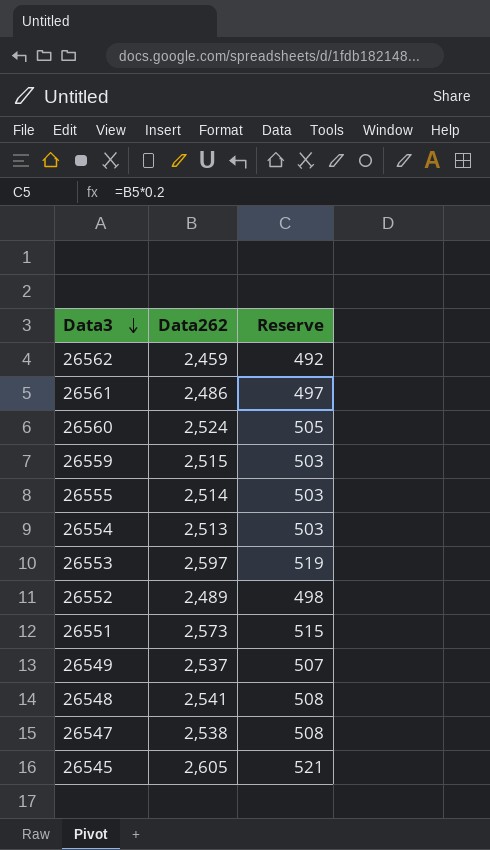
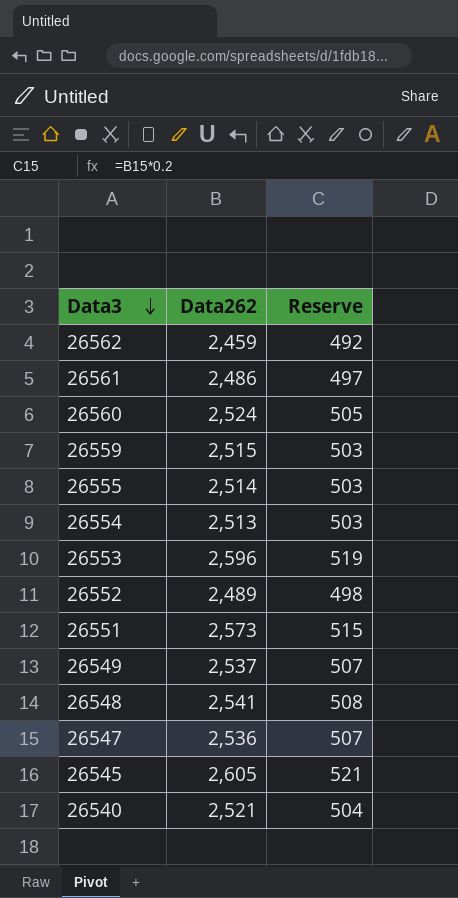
26553 | Data262: 2,597 -> 2,596
26547 | Data262: 2,538 -> 2,536
26547 | Reserve: 508 -> 507
row 26540: none -> 2,521 | 504

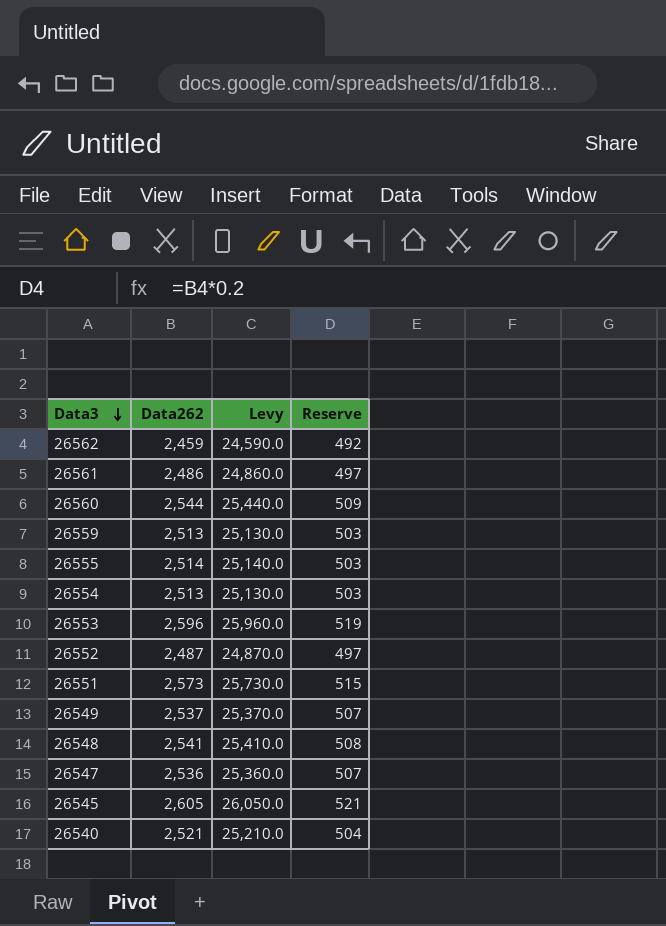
column Levy | formula: none -> [Data262] * 10
26560 | Data262: 2,524 -> 2,544
26560 | Reserve: 505 -> 509
26559 | Data262: 2,515 -> 2,513
26552 | Data262: 2,489 -> 2,487
26552 | Reserve: 498 -> 497

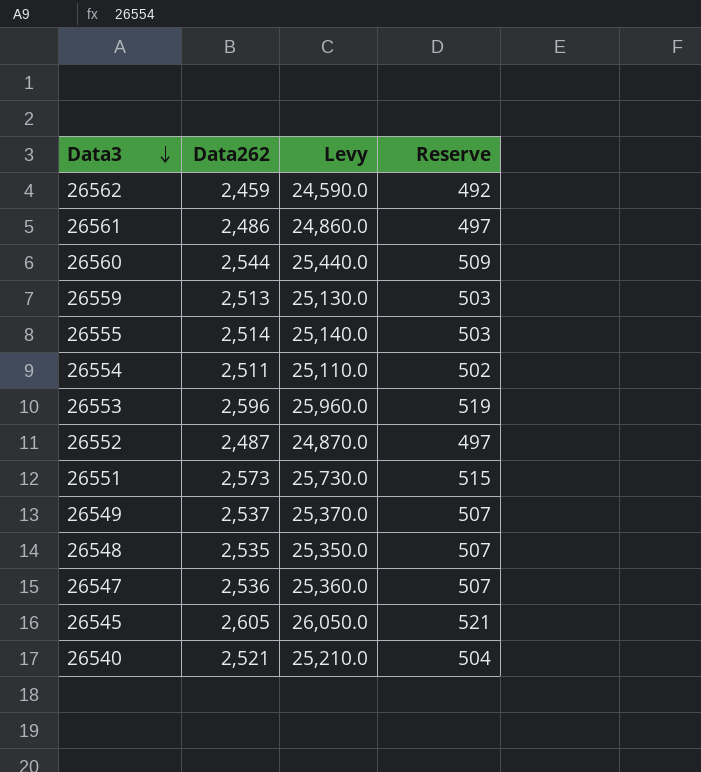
26554 | Data262: 2,513 -> 2,511
26554 | Levy: 25,130.0 -> 25,110.0
26554 | Reserve: 503 -> 502
26548 | Data262: 2,541 -> 2,535
26548 | Levy: 25,410.0 -> 25,350.0
26548 | Reserve: 508 -> 507

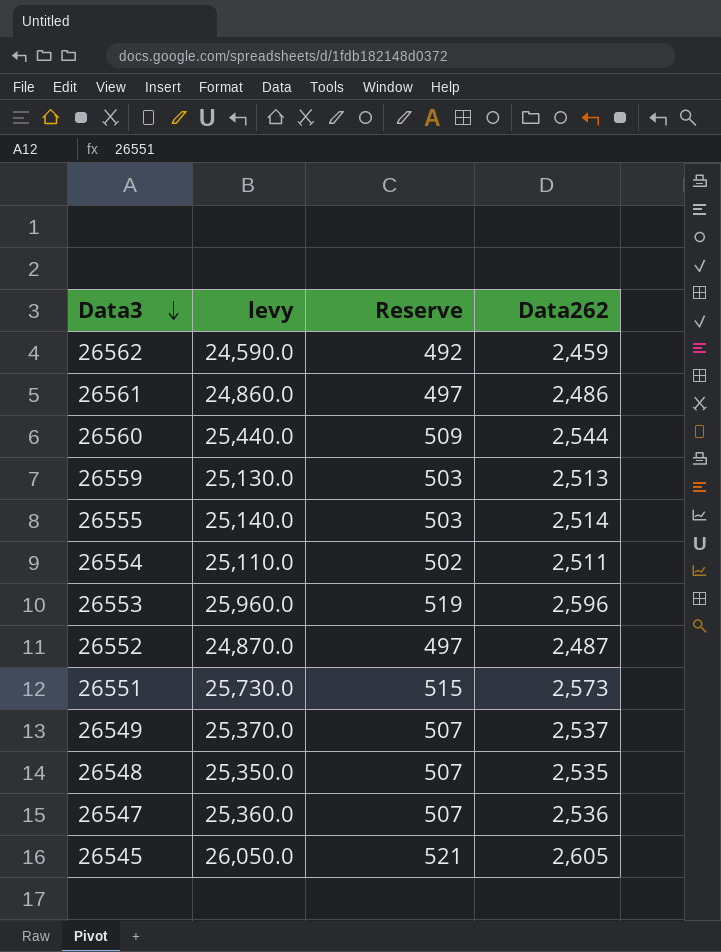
column name: Levy -> levy
column Data262 | position: 2 -> 4
row 26540: 2,521 | 25,210.0 | 504 -> none

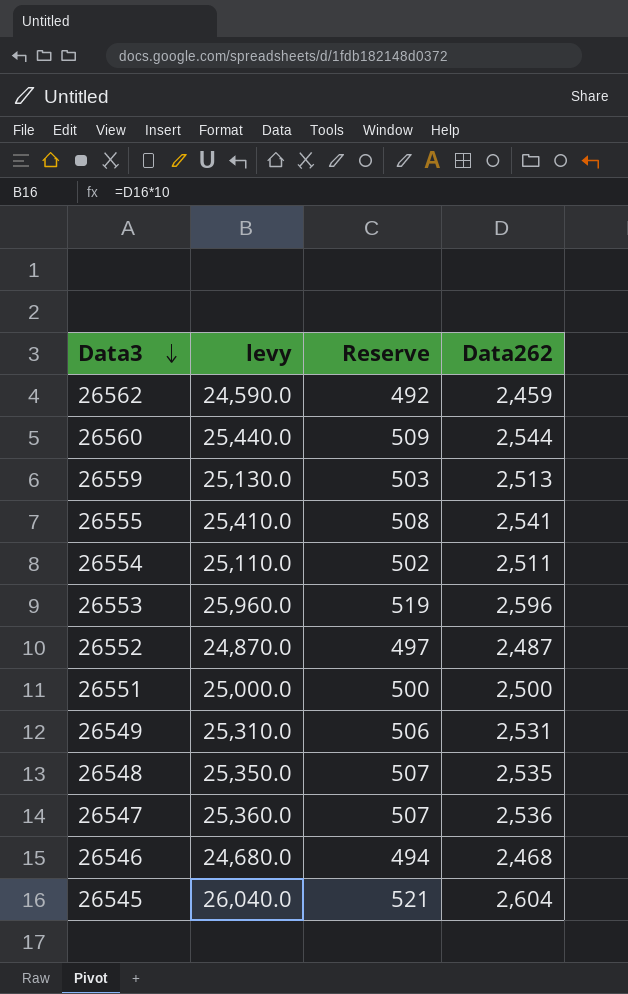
row 26561: 24,860.0 | 497 | 2,486 -> none
26555 | levy: 25,140.0 -> 25,410.0
26555 | Reserve: 503 -> 508
26555 | Data262: 2,514 -> 2,541
26551 | levy: 25,730.0 -> 25,000.0
26551 | Reserve: 515 -> 500
26551 | Data262: 2,573 -> 2,500
26549 | levy: 25,370.0 -> 25,310.0
26549 | Reserve: 507 -> 506
26549 | Data262: 2,537 -> 2,531
row 26546: none -> 24,680.0 | 494 | 2,468
26545 | levy: 26,050.0 -> 26,040.0
26545 | Data262: 2,605 -> 2,604

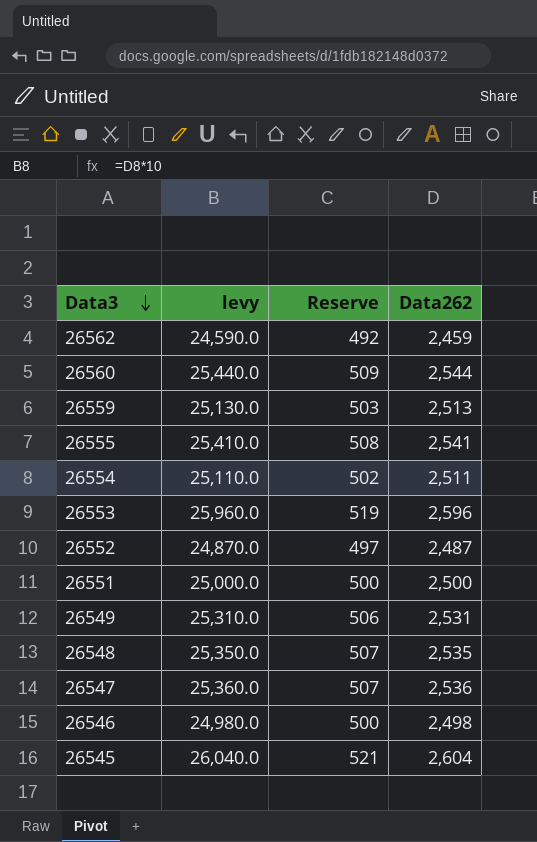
26546 | levy: 24,680.0 -> 24,980.0
26546 | Reserve: 494 -> 500
26546 | Data262: 2,468 -> 2,498

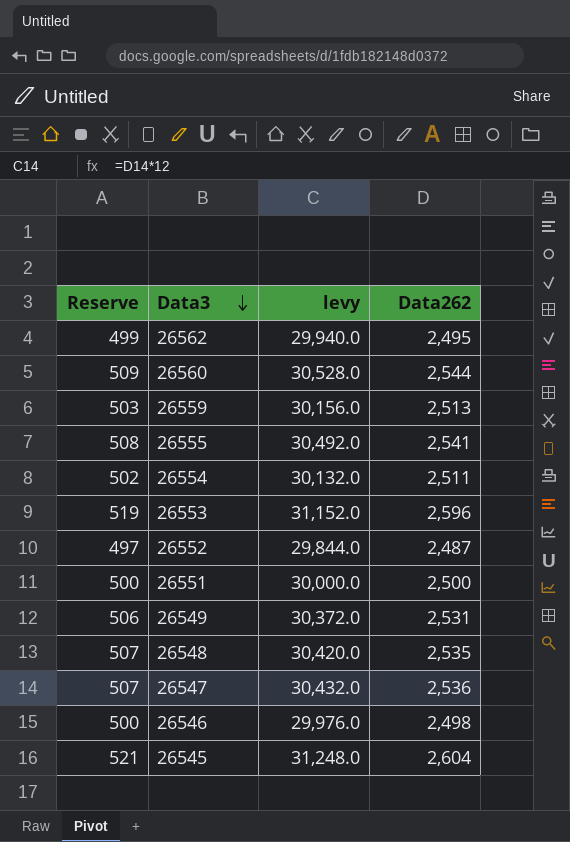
column Reserve | position: 3 -> 1
column levy | formula: [Data262] * 10 -> [Data262] * 12
26562 | Reserve: 492 -> 499
26562 | Data262: 2,459 -> 2,495

